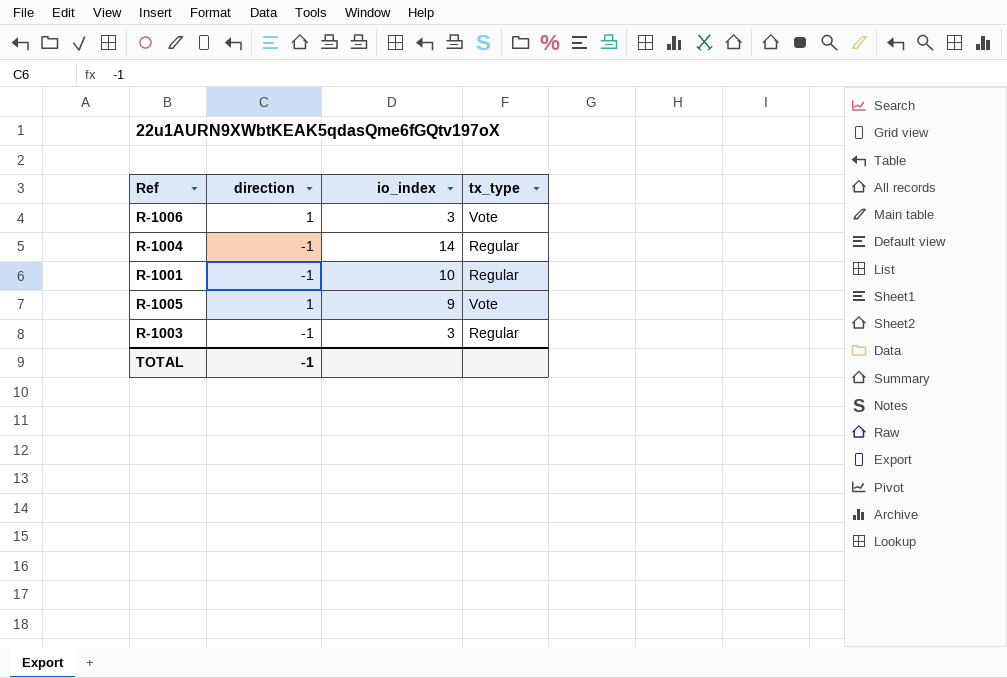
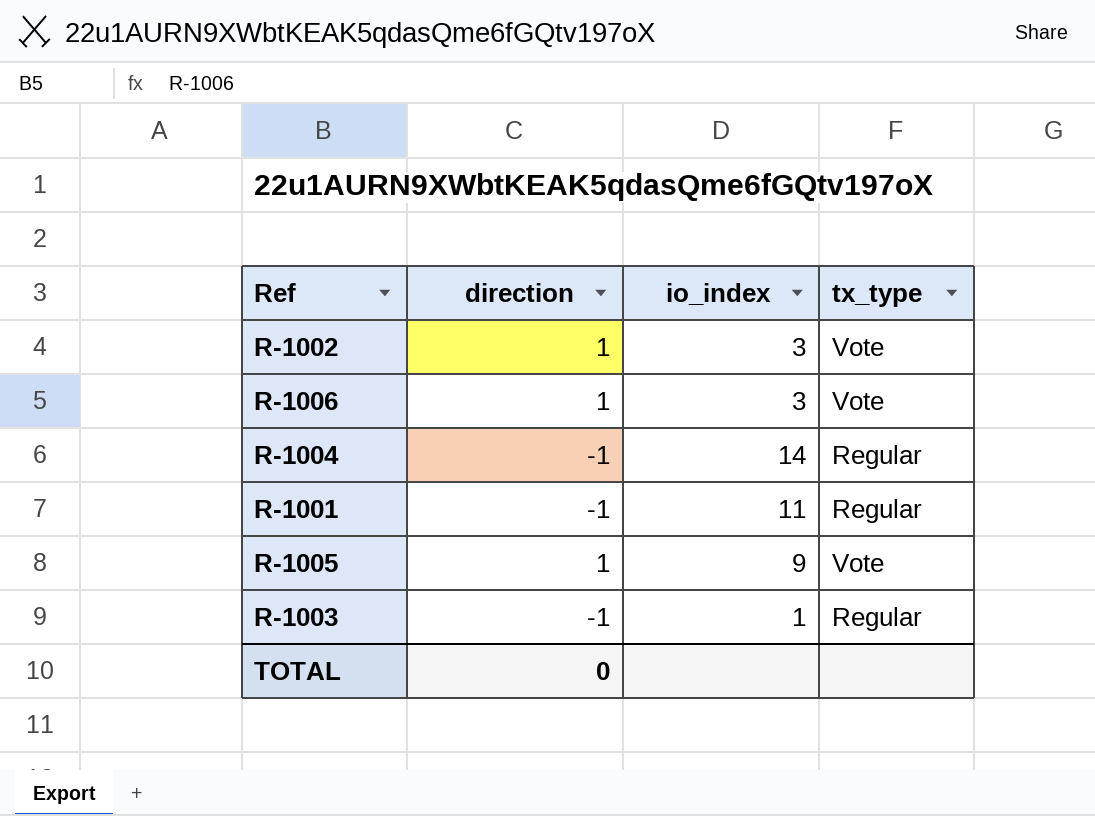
row R-1002: none -> 1 | 3 | Vote
R-1001 | io_index: 10 -> 11
R-1003 | io_index: 3 -> 1
TOTAL | direction: -1 -> 0

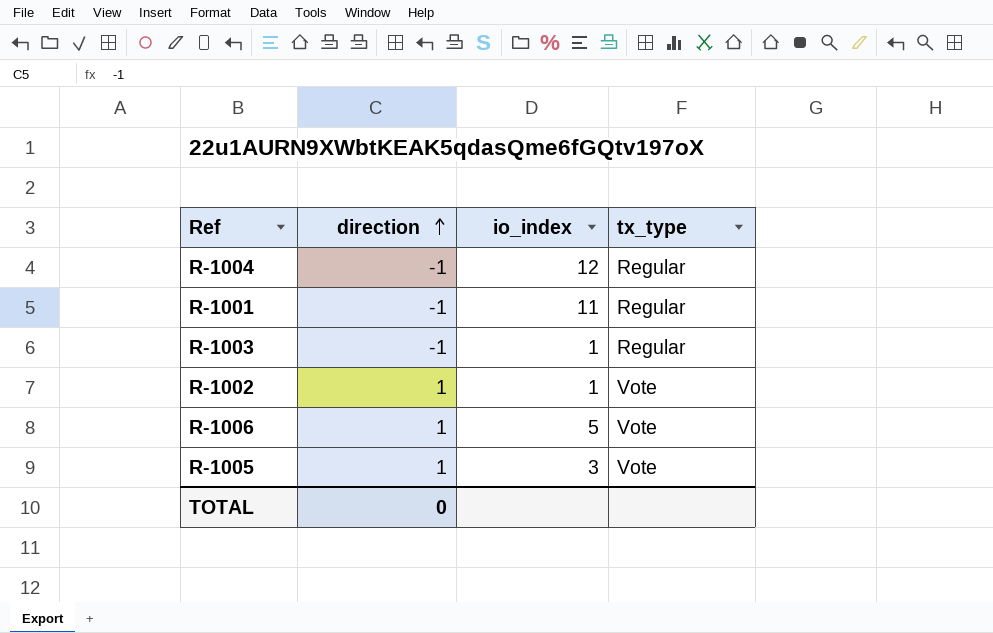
row order: none -> direction ascending
R-1004 | io_index: 14 -> 12
R-1002 | io_index: 3 -> 1
R-1006 | io_index: 3 -> 5
R-1005 | io_index: 9 -> 3

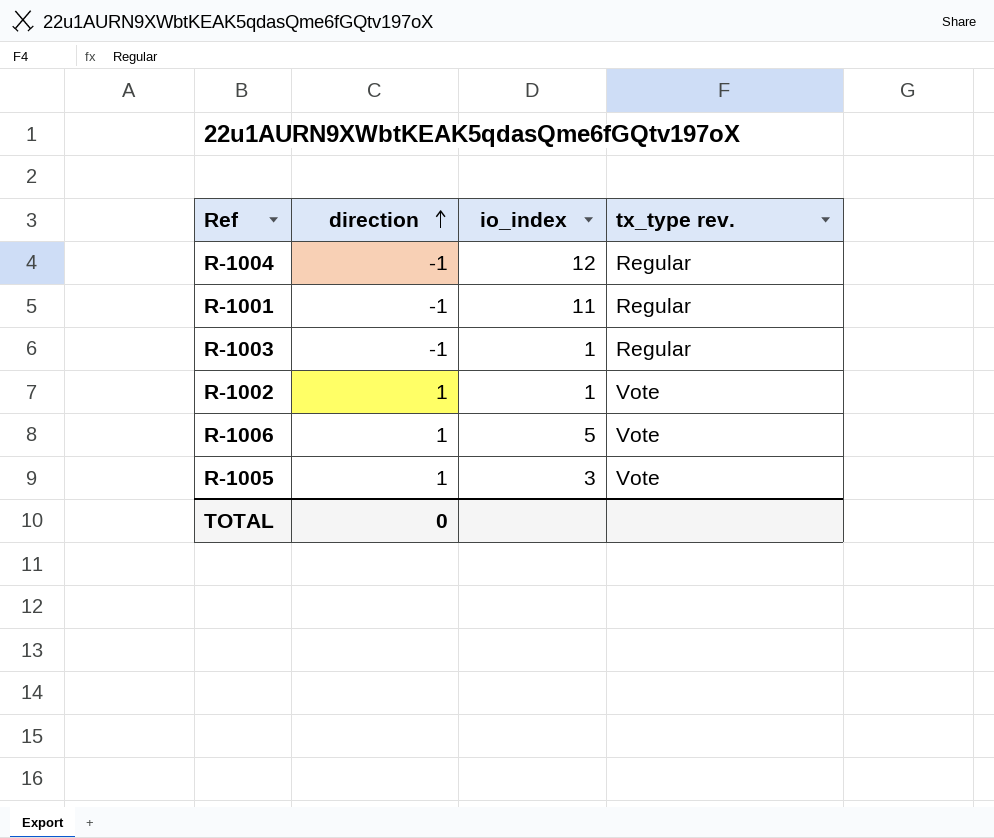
column name: tx_type -> tx_type rev.

